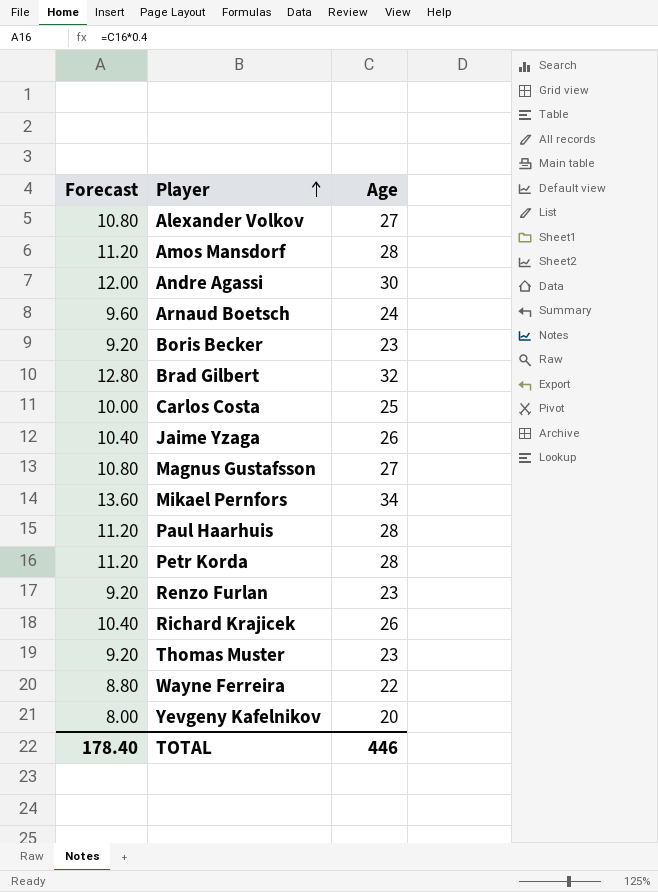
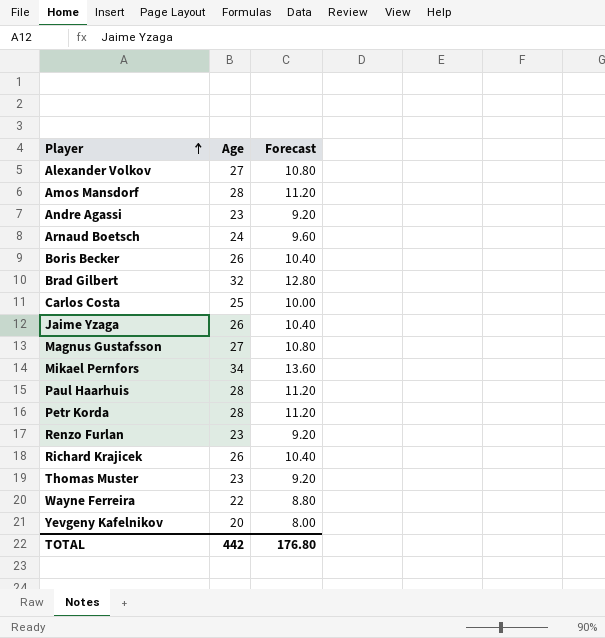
column Forecast | position: 1 -> 3
Andre Agassi | Age: 30 -> 23
Andre Agassi | Forecast: 12.00 -> 9.20
Boris Becker | Age: 23 -> 26
Boris Becker | Forecast: 9.20 -> 10.40
TOTAL | Age: 446 -> 442
TOTAL | Forecast: 178.40 -> 176.80

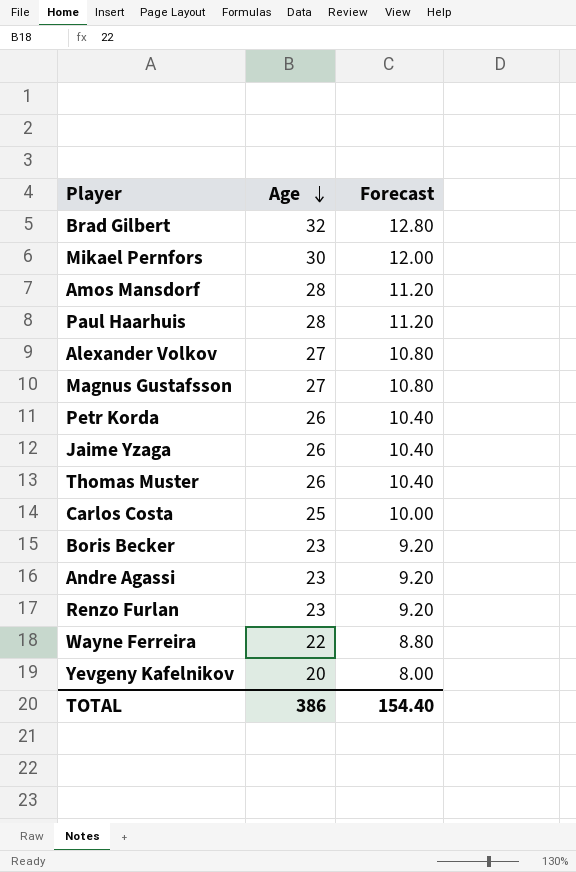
row order: Player ascending -> Age descending
row Arnaud Boetsch: 24 | 9.60 -> none
row Richard Krajicek: 26 | 10.40 -> none
Mikael Pernfors | Age: 34 -> 30
Mikael Pernfors | Forecast: 13.60 -> 12.00
Petr Korda | Age: 28 -> 26
Petr Korda | Forecast: 11.20 -> 10.40
Thomas Muster | Age: 23 -> 26
Thomas Muster | Forecast: 9.20 -> 10.40
Boris Becker | Age: 26 -> 23
Boris Becker | Forecast: 10.40 -> 9.20
TOTAL | Age: 442 -> 386
TOTAL | Forecast: 176.80 -> 154.40

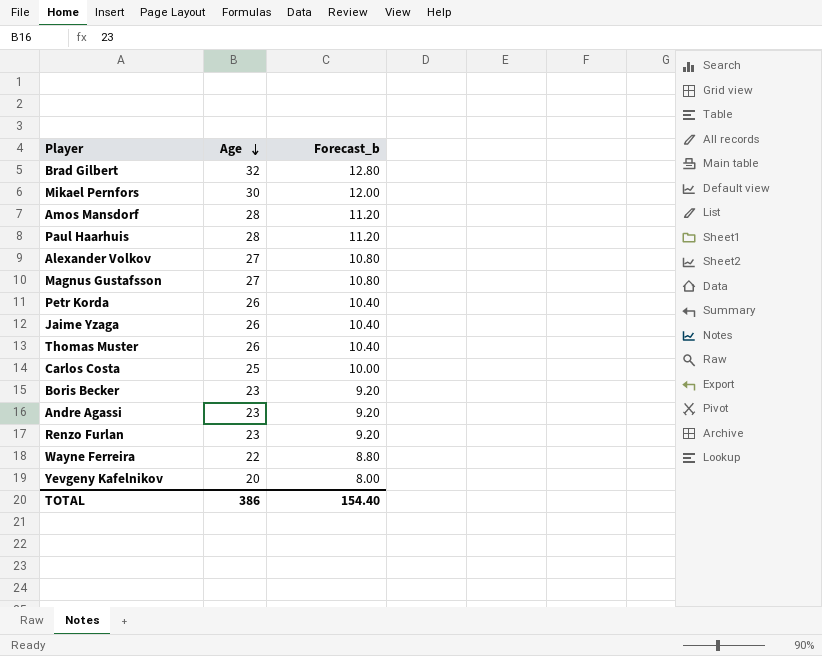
column name: Forecast -> Forecast_b

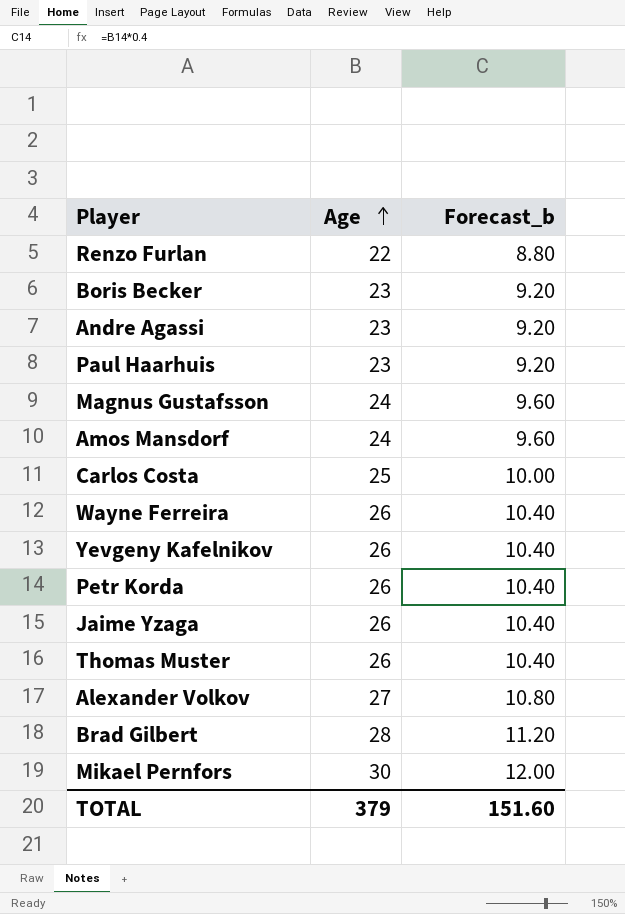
row order: Age descending -> Age ascending
Renzo Furlan | Age: 23 -> 22
Renzo Furlan | Forecast_b: 9.20 -> 8.80
Paul Haarhuis | Age: 28 -> 23
Paul Haarhuis | Forecast_b: 11.20 -> 9.20
Magnus Gustafsson | Age: 27 -> 24
Magnus Gustafsson | Forecast_b: 10.80 -> 9.60
Amos Mansdorf | Age: 28 -> 24
Amos Mansdorf | Forecast_b: 11.20 -> 9.60
Wayne Ferreira | Age: 22 -> 26
Wayne Ferreira | Forecast_b: 8.80 -> 10.40
Yevgeny Kafelnikov | Age: 20 -> 26
Yevgeny Kafelnikov | Forecast_b: 8.00 -> 10.40
Brad Gilbert | Age: 32 -> 28
Brad Gilbert | Forecast_b: 12.80 -> 11.20
TOTAL | Age: 386 -> 379
TOTAL | Forecast_b: 154.40 -> 151.60

